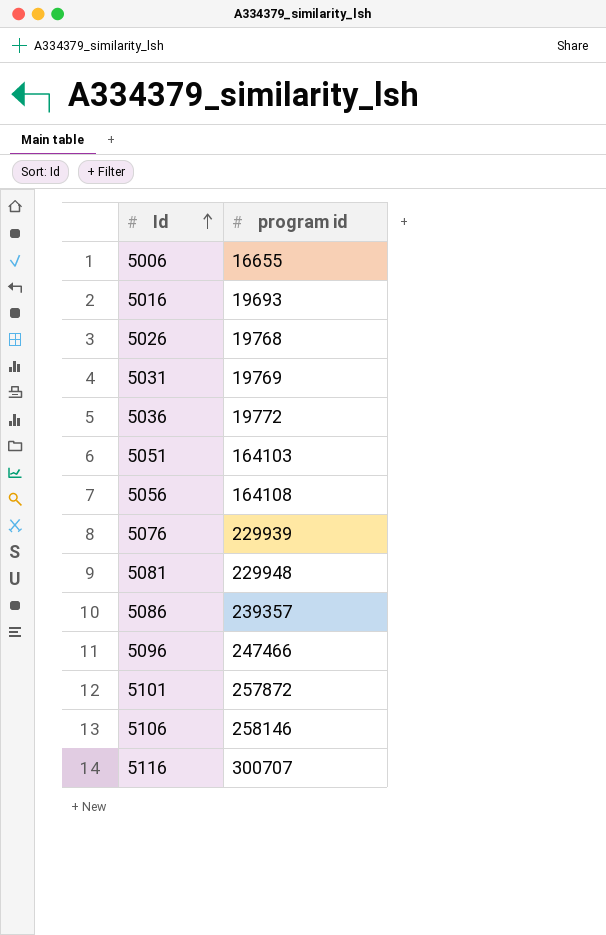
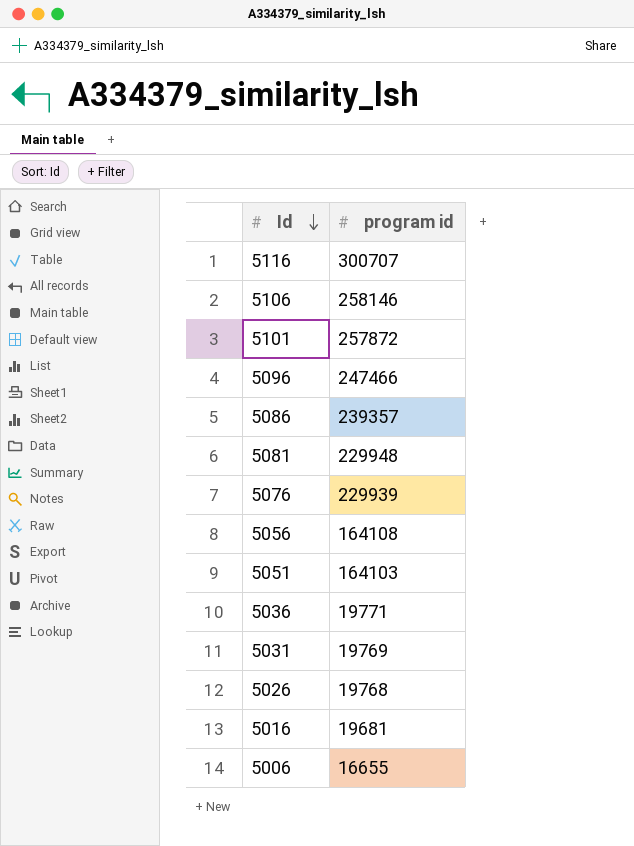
row order: Id ascending -> Id descending
5036 | program id: 19772 -> 19771
5016 | program id: 19693 -> 19681

